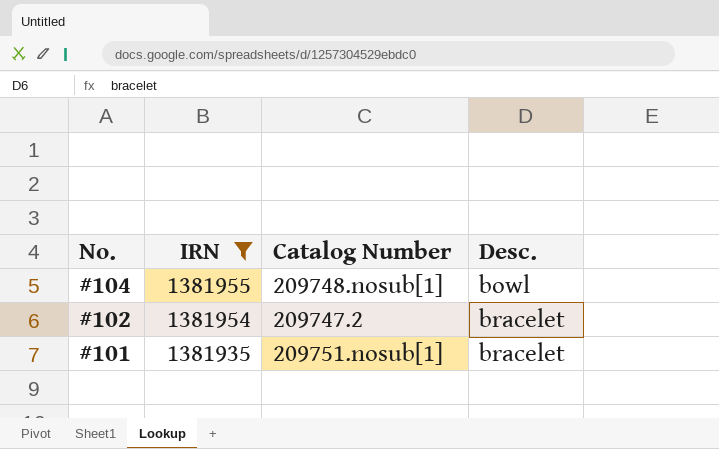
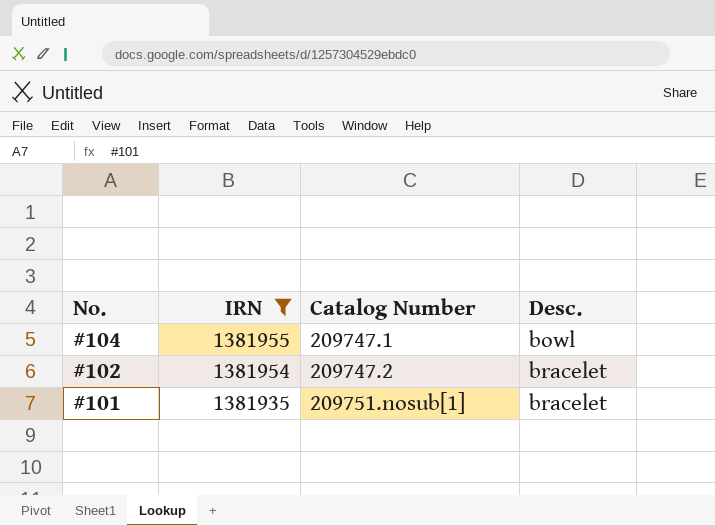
#104 | Catalog Number: 209748.nosub[1] -> 209747.1

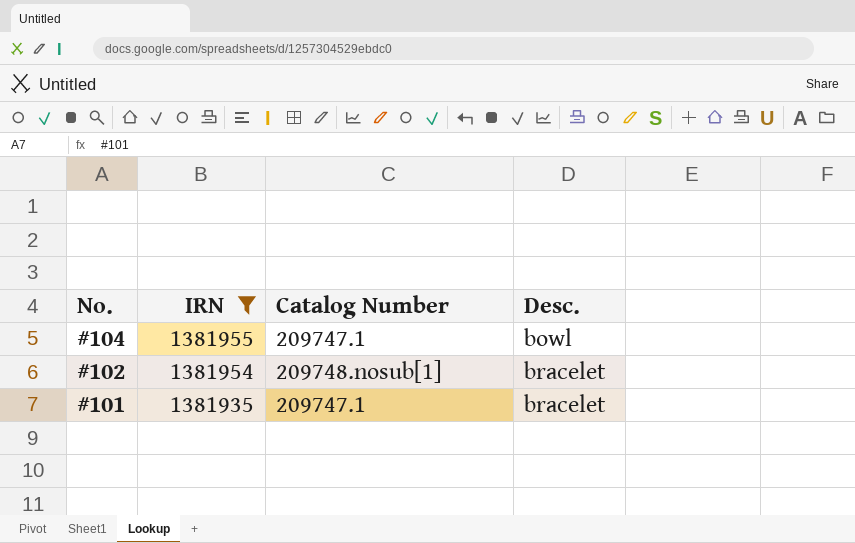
#102 | Catalog Number: 209747.2 -> 209748.nosub[1]
#101 | Catalog Number: 209751.nosub[1] -> 209747.1

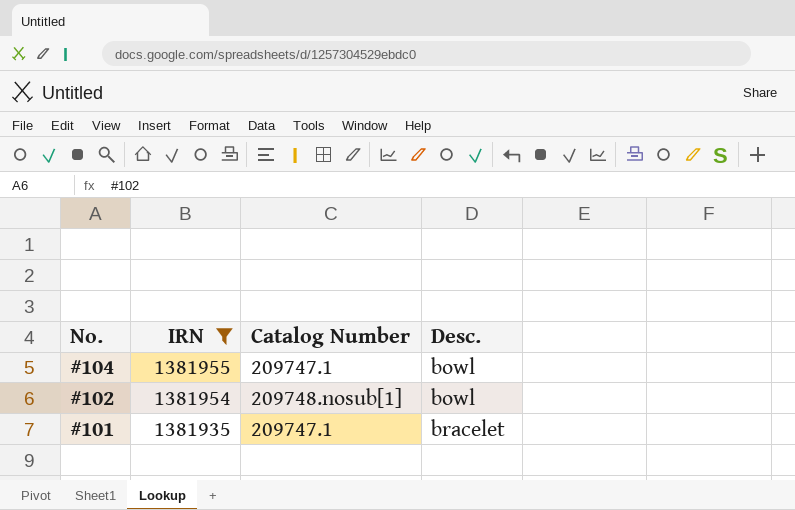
#102 | Desc.: bracelet -> bowl

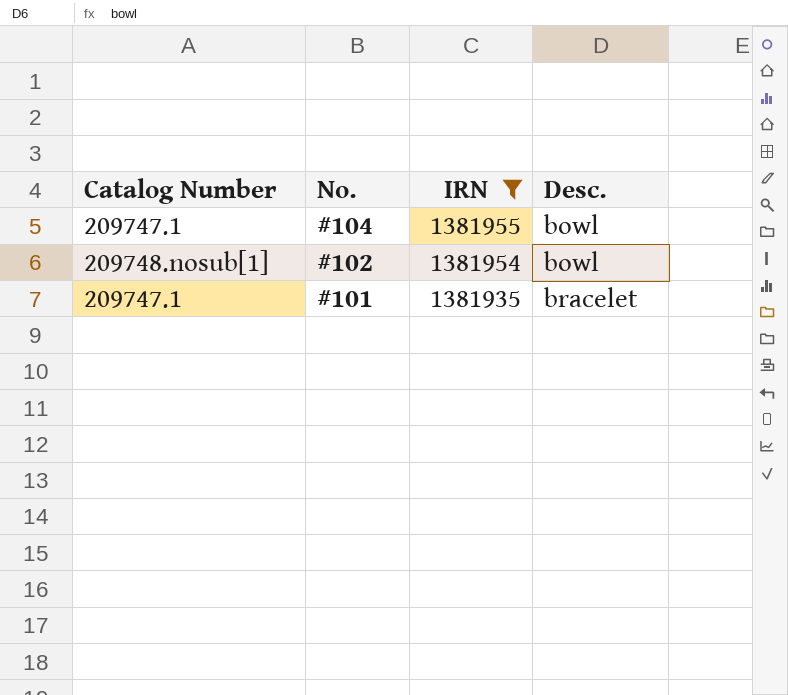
column Catalog Number | position: 3 -> 1

